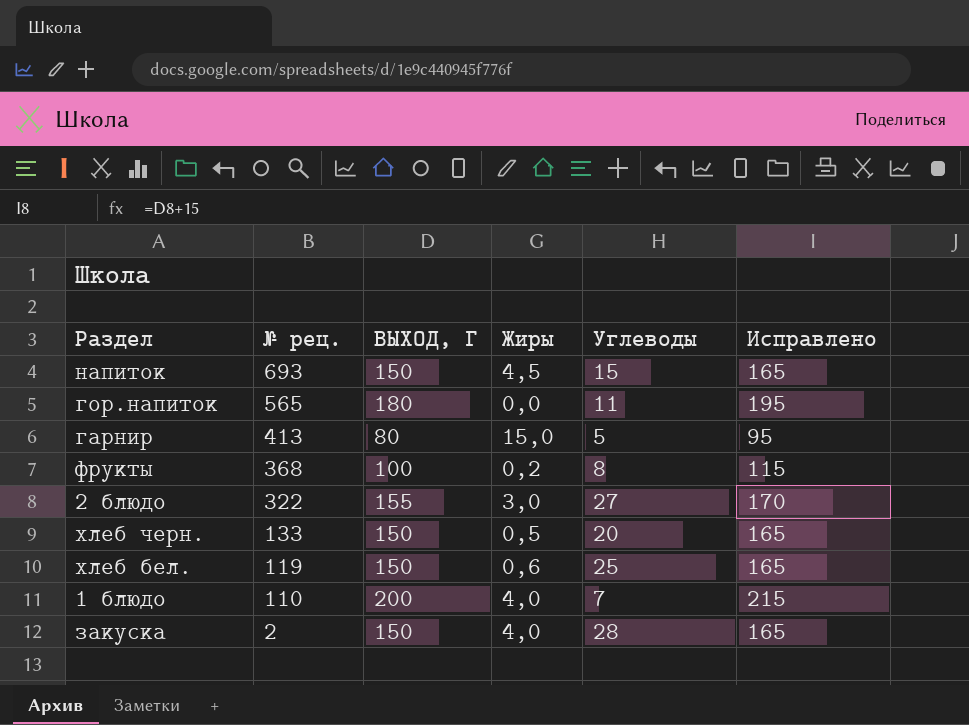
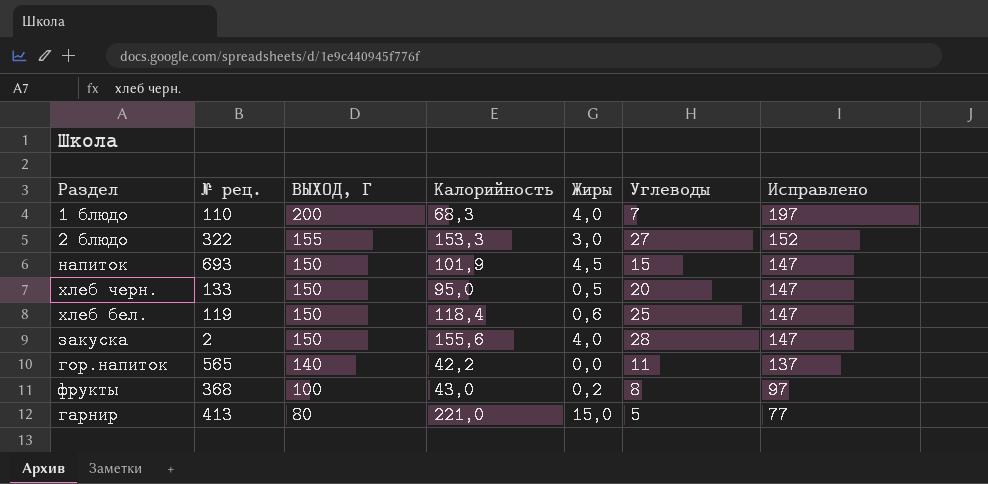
row order: № рец. descending -> ВЫХОД, Г descending
column Калорийность | position: none -> 4
column Исправлено | formula: [ВЫХОД, Г] + 15 -> [ВЫХОД, Г] - 3
гор.напиток | ВЫХОД, Г: 180 -> 140

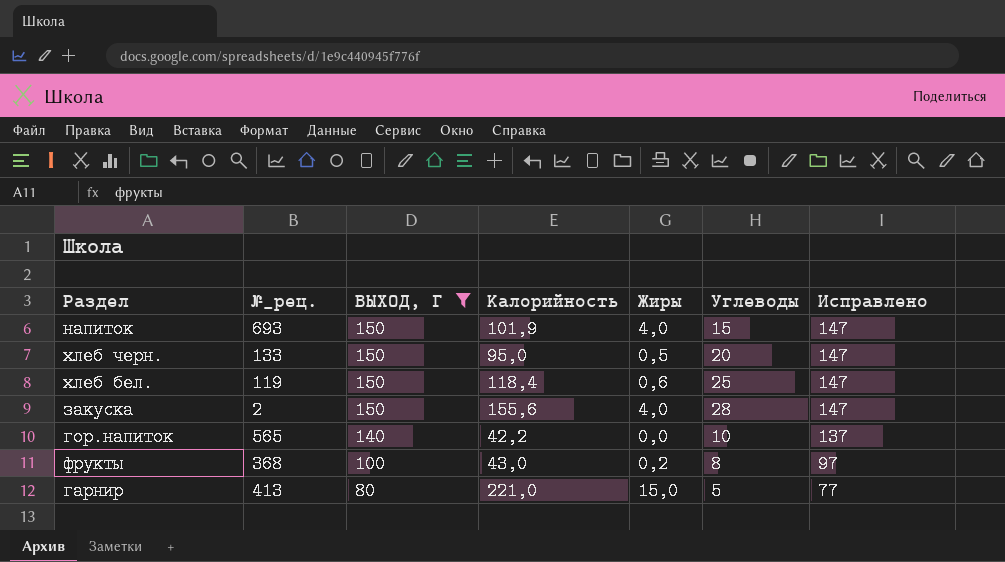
filter: none -> ВЫХОД, Г <= 150
column name: № рец. -> №_рец.
напиток | Жиры: 4,5 -> 4,0
гор.напиток | Углеводы: 11 -> 10

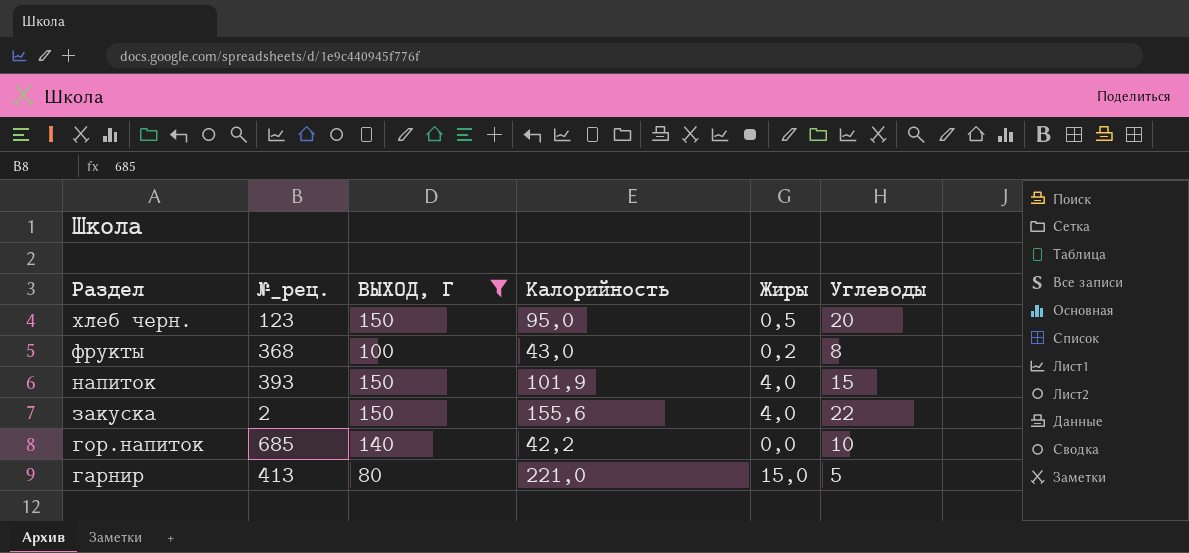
row order: ВЫХОД, Г descending -> Раздел descending
column Исправлено | formula: [ВЫХОД, Г] - 3 -> none
row хлеб бел.: 119 | 150 | 118,4 | 0,6 | 25 | 147 -> none
хлеб черн. | №_рец.: 133 -> 123
напиток | №_рец.: 693 -> 393
закуска | Углеводы: 28 -> 22
гор.напиток | №_рец.: 565 -> 685

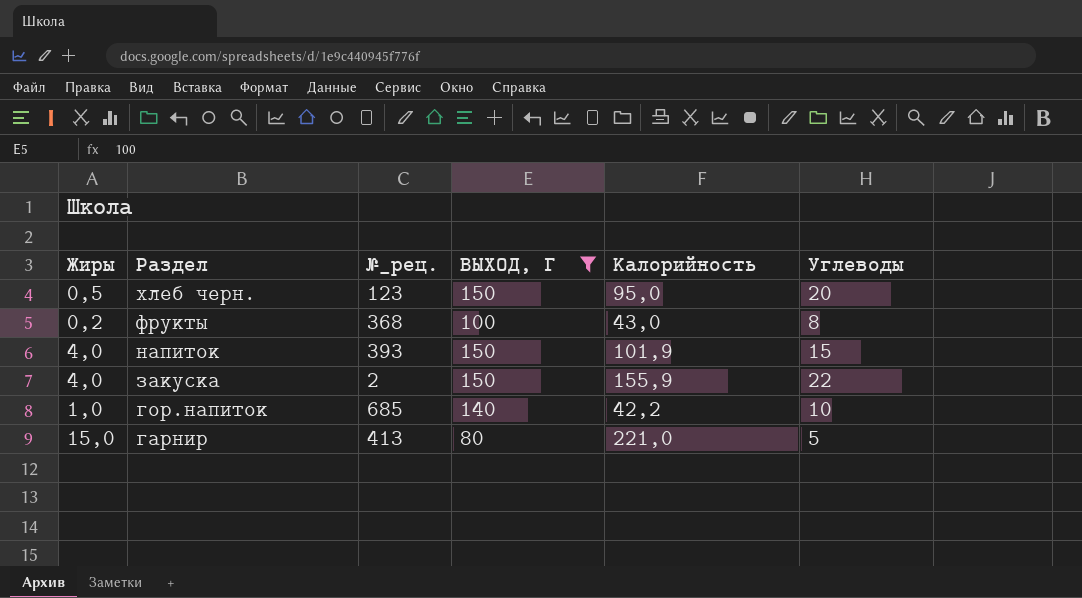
column Жиры | position: 5 -> 1
закуска | Калорийность: 155,6 -> 155,9
гор.напиток | Жиры: 0,0 -> 1,0

